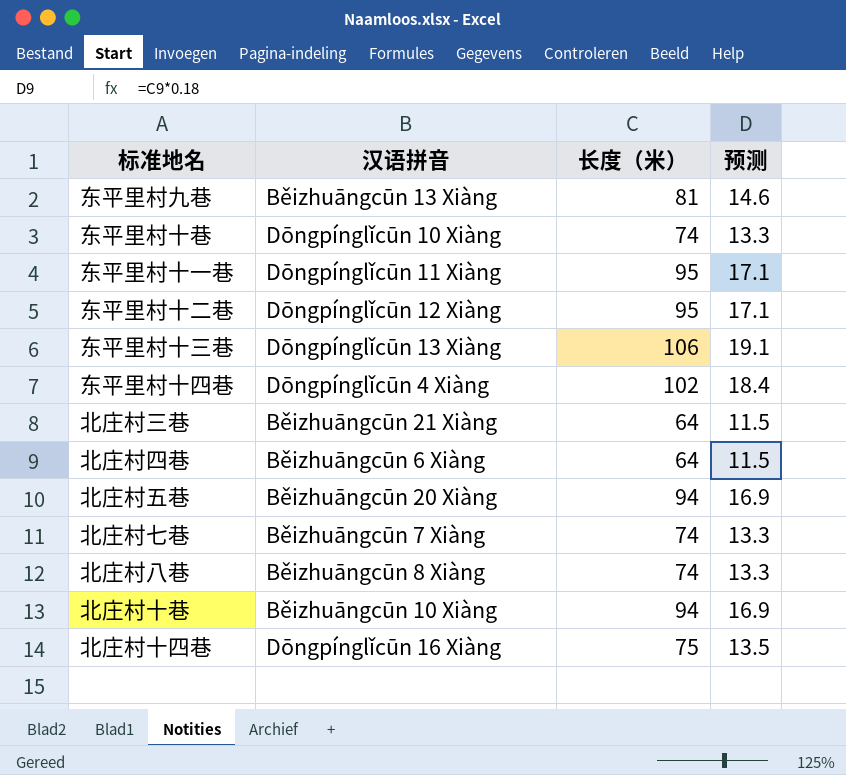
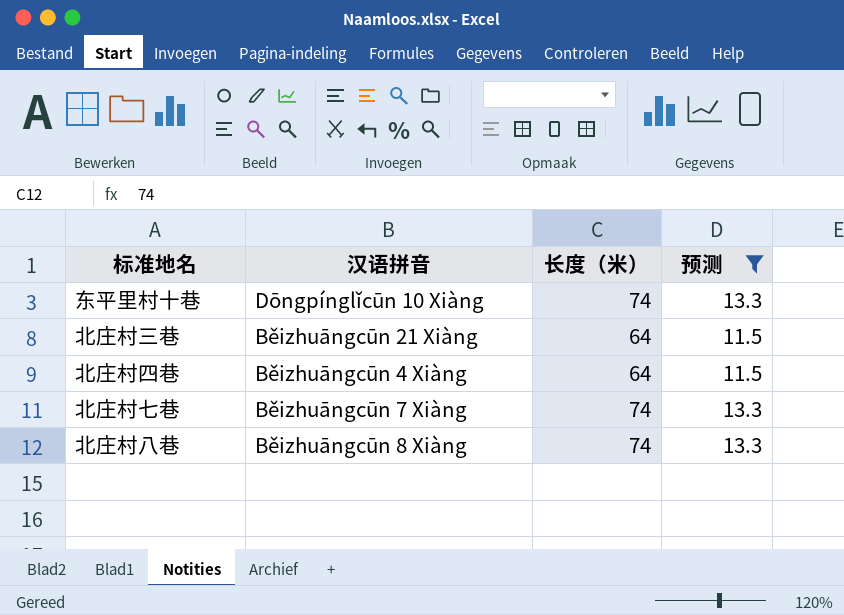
filter: none -> 预测 <= 13.3
北庄村四巷 | 汉语拼音: Běizhuāngcūn 6 Xiàng -> Běizhuāngcūn 4 Xiàng

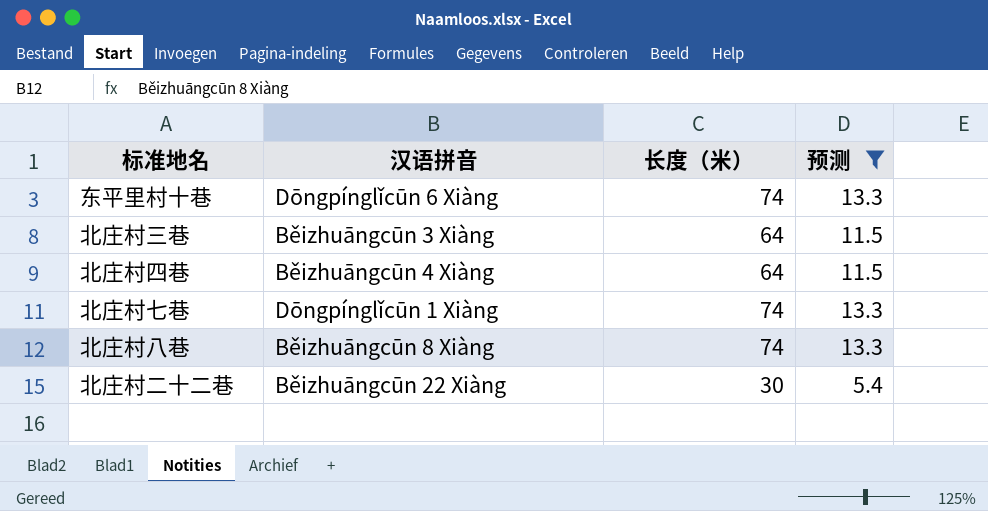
东平里村十巷 | 汉语拼音: Dōngpínglǐcūn 10 Xiàng -> Dōngpínglǐcūn 6 Xiàng
北庄村三巷 | 汉语拼音: Běizhuāngcūn 21 Xiàng -> Běizhuāngcūn 3 Xiàng
北庄村七巷 | 汉语拼音: Běizhuāngcūn 7 Xiàng -> Dōngpínglǐcūn 1 Xiàng
row 北庄村二十二巷: none -> Běizhuāngcūn 22 Xiàng | 30 | 5.4

